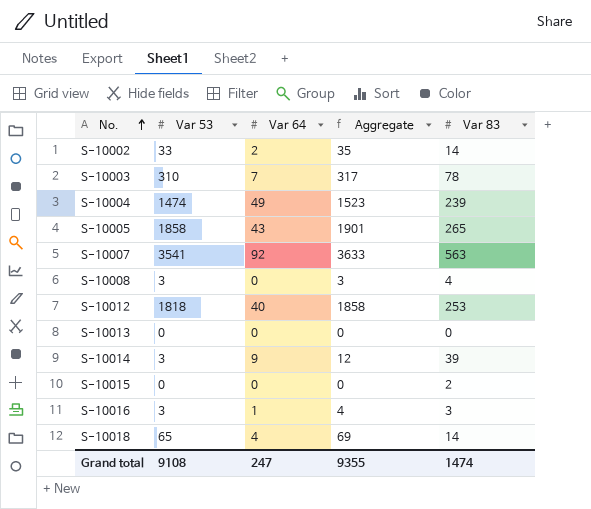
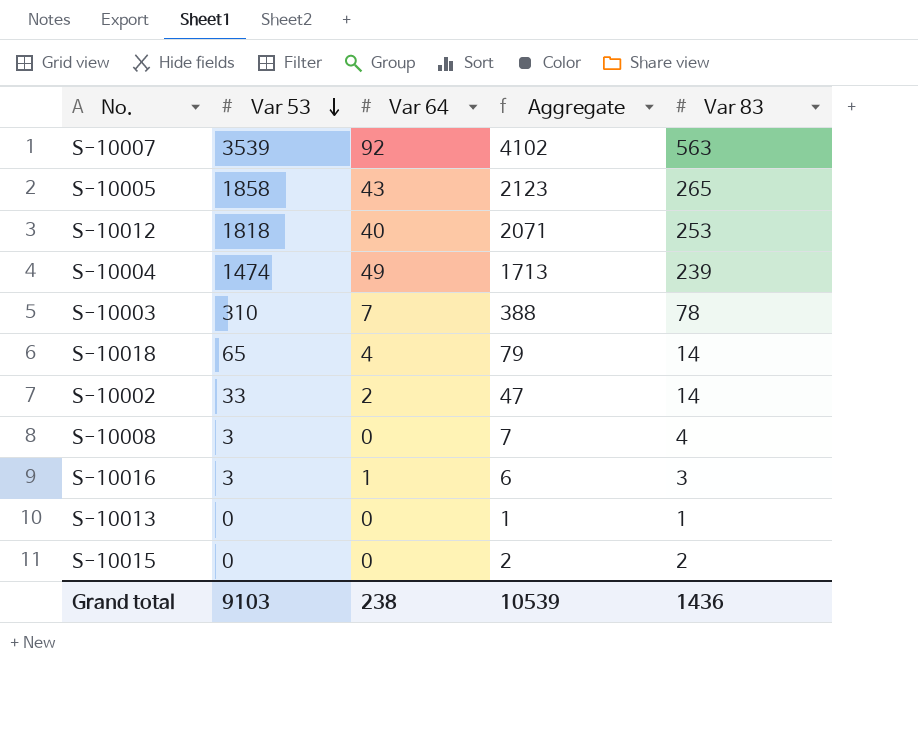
row order: No. ascending -> Var 53 descending
column Aggregate | formula: [Var 53] + [Var 64] -> [Var 53] + [Var 83]
row S-10014: 3 | 9 | 12 | 39 -> none
S-10007 | Var 53: 3541 -> 3539
S-10013 | Var 83: 0 -> 1
Grand total | Var 53: 9108 -> 9103
Grand total | Var 64: 247 -> 238
Grand total | Aggregate: 9355 -> 10539
Grand total | Var 83: 1474 -> 1436

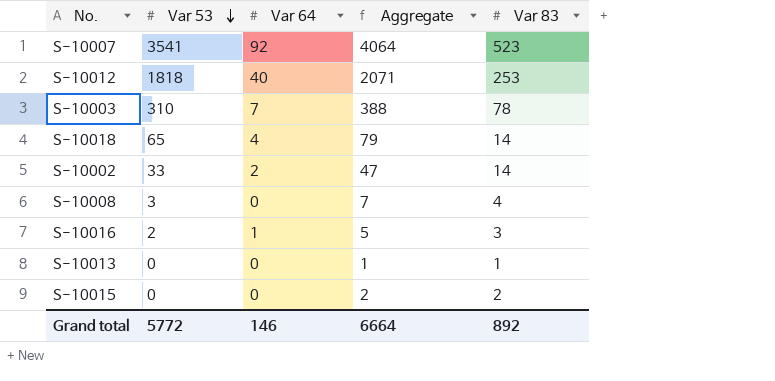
row S-10005: 1858 | 43 | 2123 | 265 -> none
row S-10004: 1474 | 49 | 1713 | 239 -> none
S-10007 | Var 53: 3539 -> 3541
S-10007 | Aggregate: 4102 -> 4064
S-10007 | Var 83: 563 -> 523
S-10016 | Var 53: 3 -> 2
S-10016 | Aggregate: 6 -> 5
Grand total | Var 53: 9103 -> 5772
Grand total | Var 64: 238 -> 146
Grand total | Aggregate: 10539 -> 6664
Grand total | Var 83: 1436 -> 892

